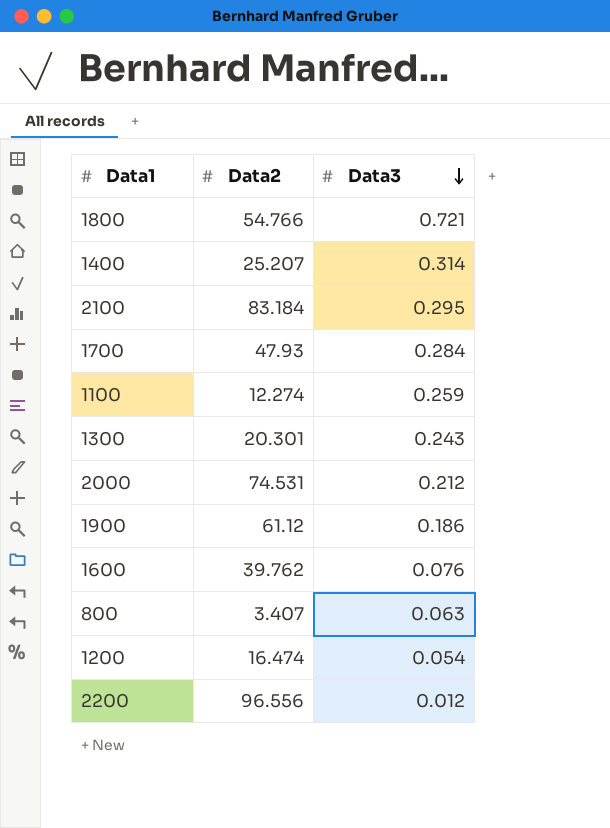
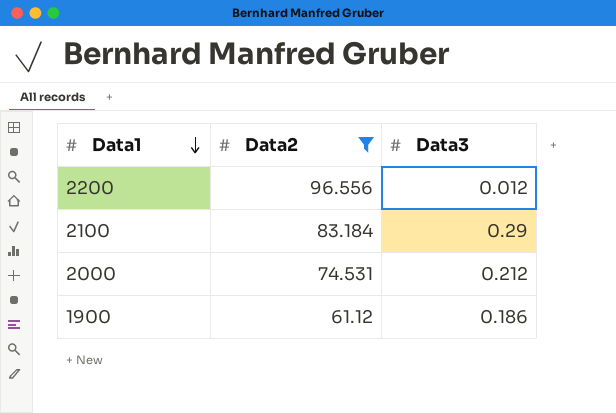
filter: none -> Data2 >= 61.12
row order: Data3 descending -> Data1 descending
2100 | Data3: 0.295 -> 0.29

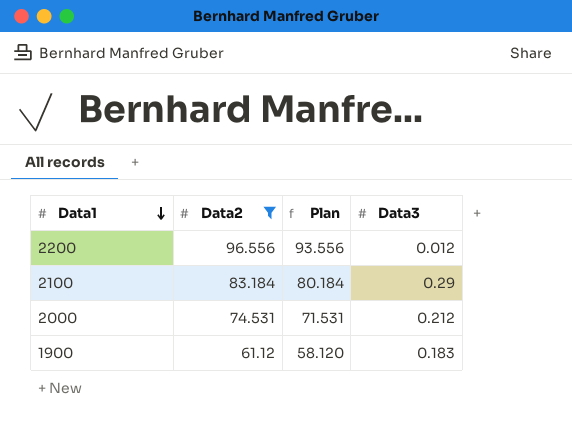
column Plan | formula: none -> [Data2] - 3
1900 | Data3: 0.186 -> 0.183

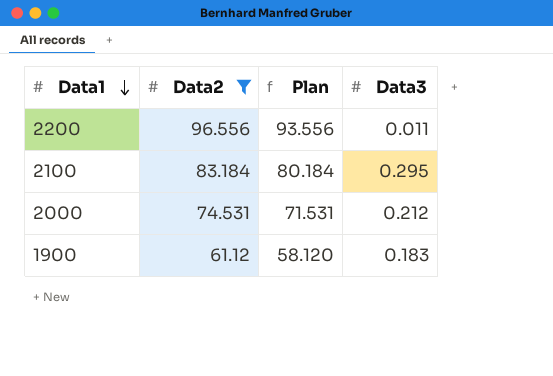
2200 | Data3: 0.012 -> 0.011
2100 | Data3: 0.29 -> 0.295

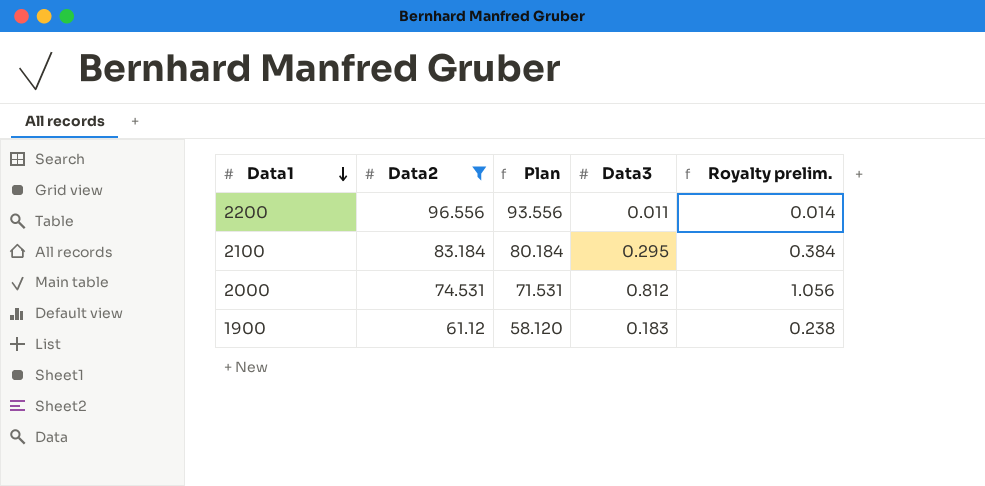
column Royalty prelim. | formula: none -> [Data3] * 1.3
2000 | Data3: 0.212 -> 0.812

